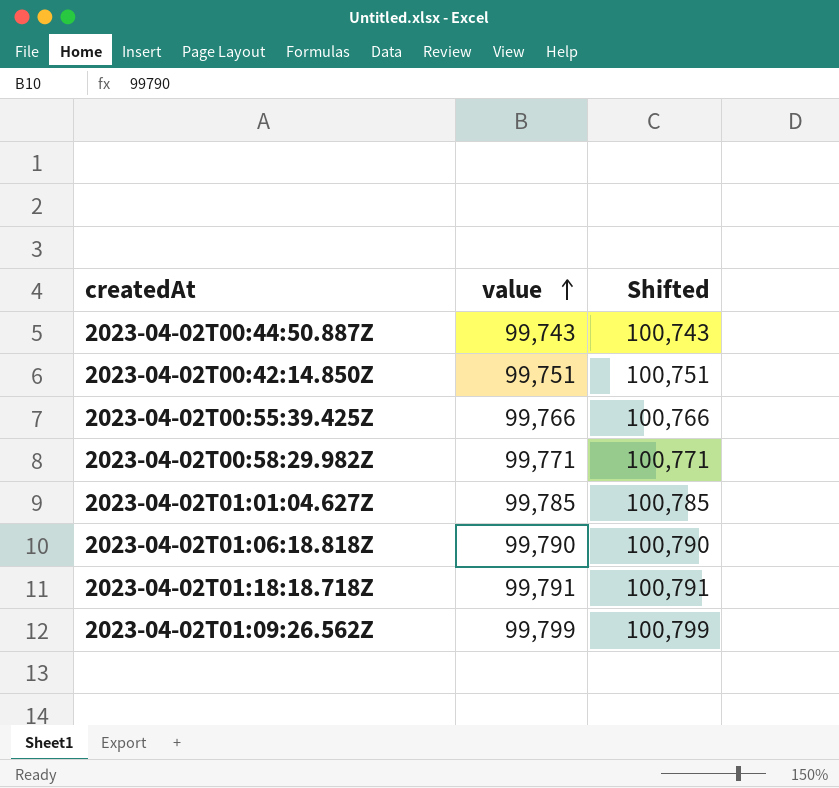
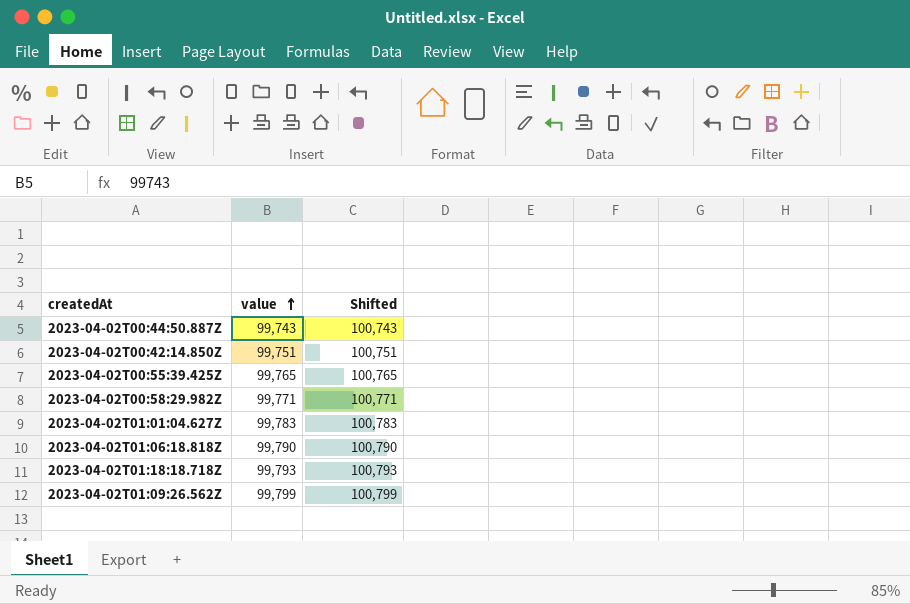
2023-04-02T00:55:39.425Z | value: 99,766 -> 99,765
2023-04-02T00:55:39.425Z | Shifted: 100,766 -> 100,765
2023-04-02T01:01:04.627Z | value: 99,785 -> 99,783
2023-04-02T01:01:04.627Z | Shifted: 100,785 -> 100,783
2023-04-02T01:18:18.718Z | value: 99,791 -> 99,793
2023-04-02T01:18:18.718Z | Shifted: 100,791 -> 100,793

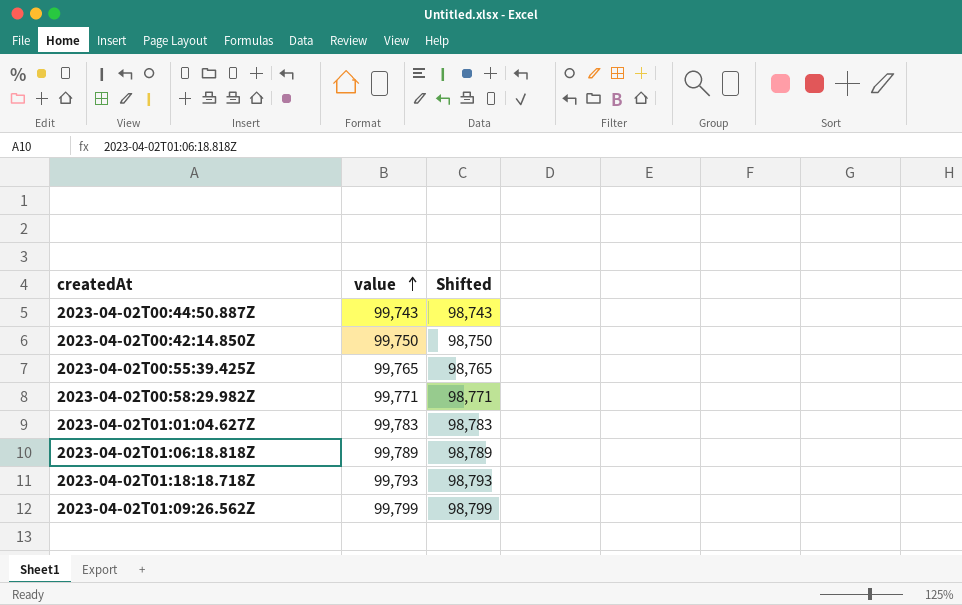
column Shifted | formula: [value] + 1000 -> [value] - 1000
2023-04-02T00:42:14.850Z | value: 99,751 -> 99,750
2023-04-02T01:06:18.818Z | value: 99,790 -> 99,789

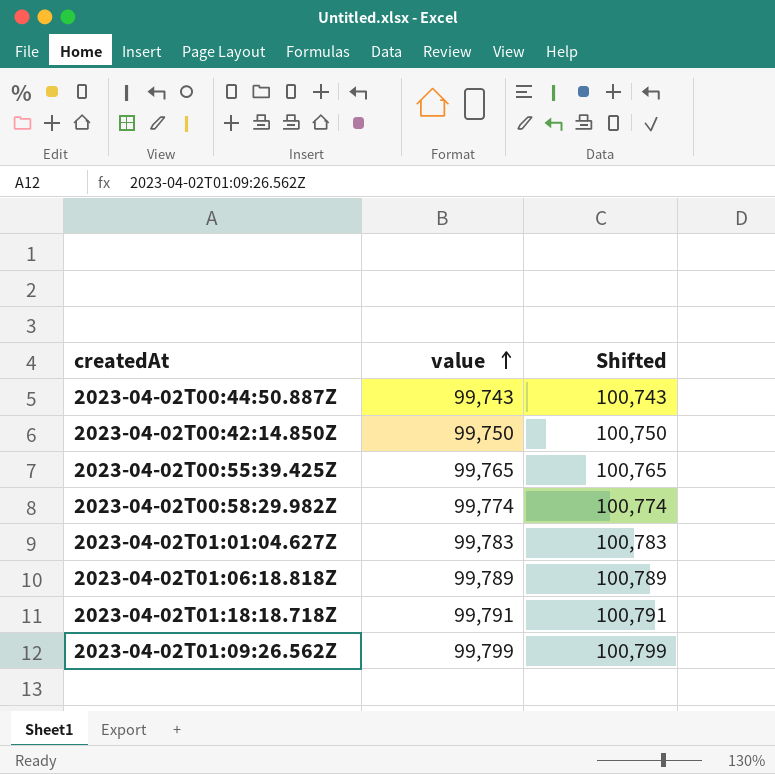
column Shifted | formula: [value] - 1000 -> [value] + 1000
2023-04-02T00:58:29.982Z | value: 99,771 -> 99,774
2023-04-02T01:18:18.718Z | value: 99,793 -> 99,791

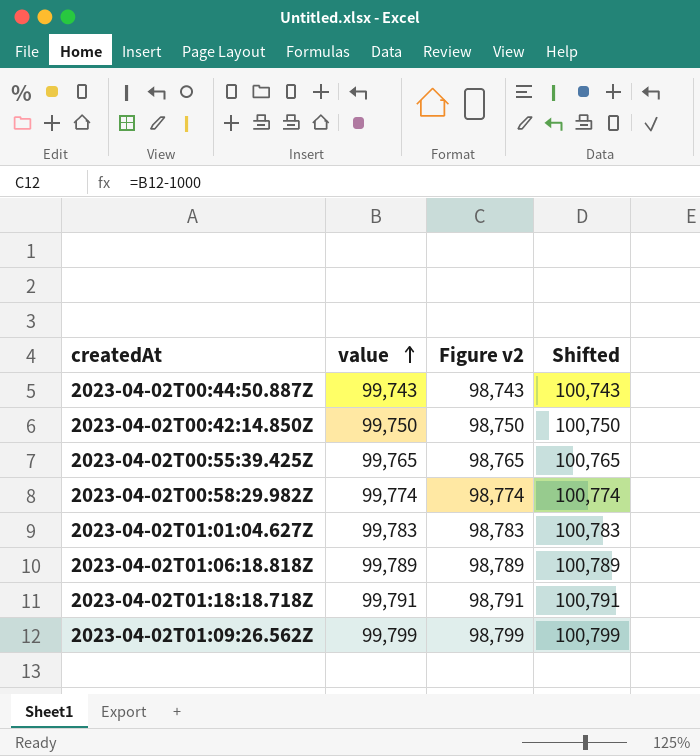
column Figure v2 | formula: none -> [value] - 1000

